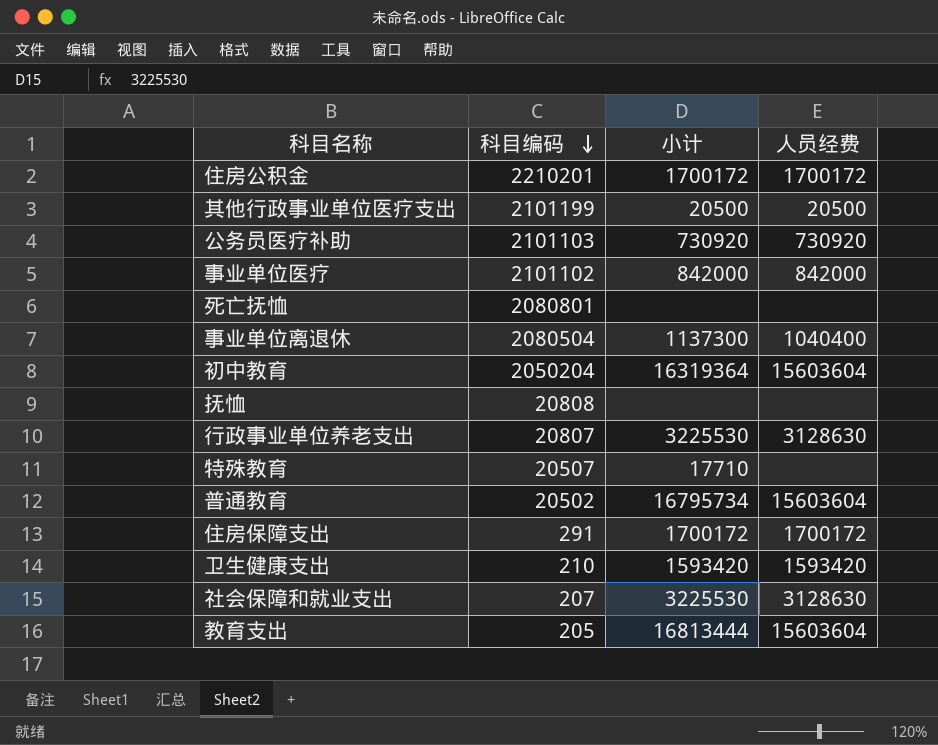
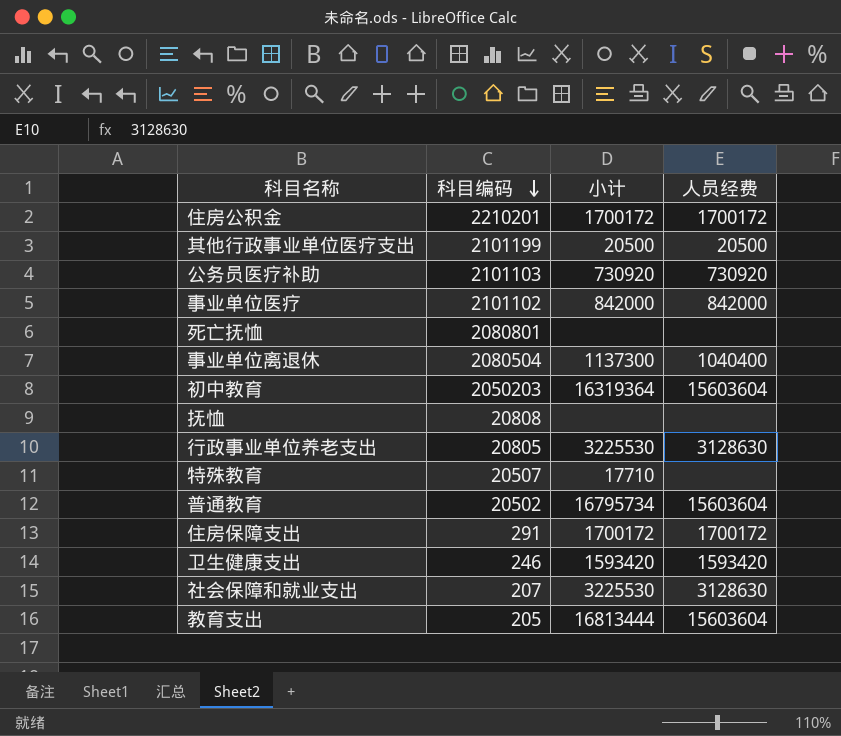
初中教育 | 科目编码: 2050204 -> 2050203
行政事业单位养老支出 | 科目编码: 20807 -> 20805
卫生健康支出 | 科目编码: 210 -> 246

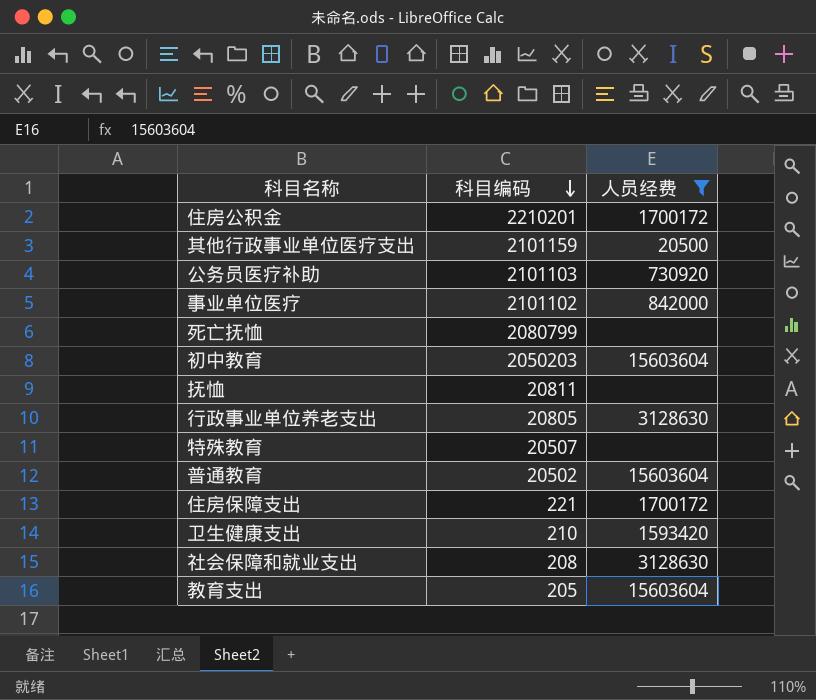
filter: none -> 人员经费 != 1040400
column 小计 | position: 3 -> none
其他行政事业单位医疗支出 | 科目编码: 2101199 -> 2101159
死亡抚恤 | 科目编码: 2080801 -> 2080799
抚恤 | 科目编码: 20808 -> 20811
住房保障支出 | 科目编码: 291 -> 221
卫生健康支出 | 科目编码: 246 -> 210
社会保障和就业支出 | 科目编码: 207 -> 208

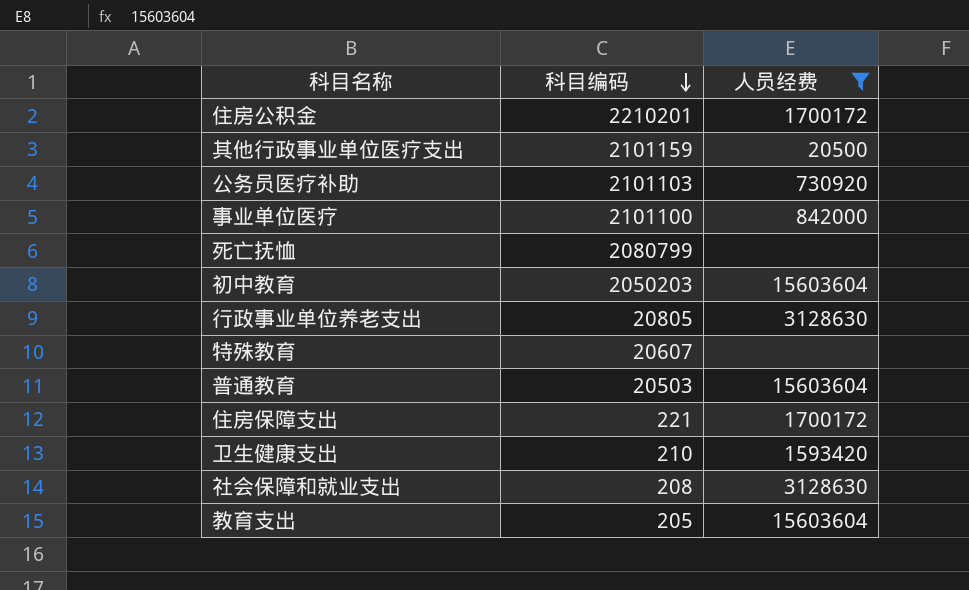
row 抚恤: 20811 | none -> none
事业单位医疗 | 科目编码: 2101102 -> 2101100
特殊教育 | 科目编码: 20507 -> 20607
普通教育 | 科目编码: 20502 -> 20503

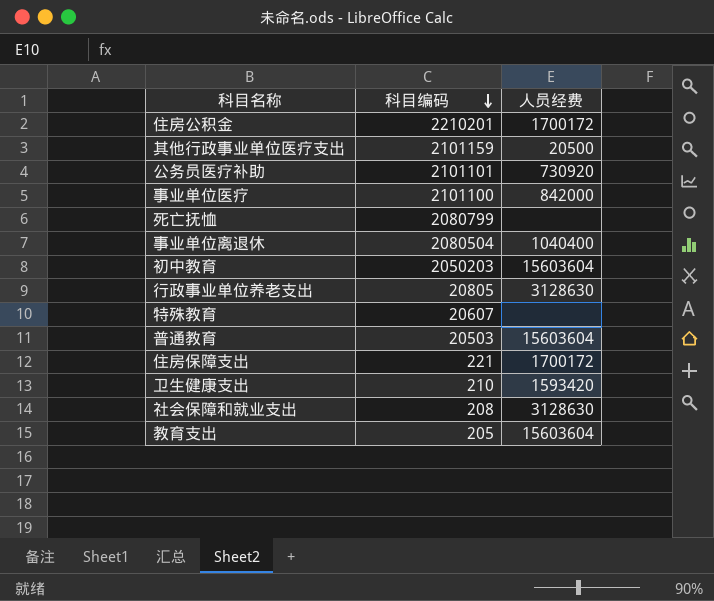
filter: 人员经费 != 1040400 -> none
公务员医疗补助 | 科目编码: 2101103 -> 2101101

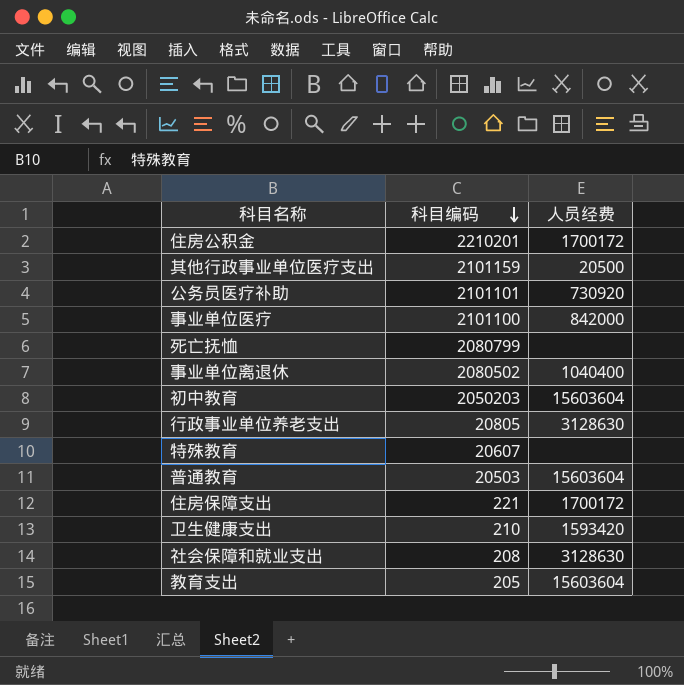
事业单位离退休 | 科目编码: 2080504 -> 2080502

